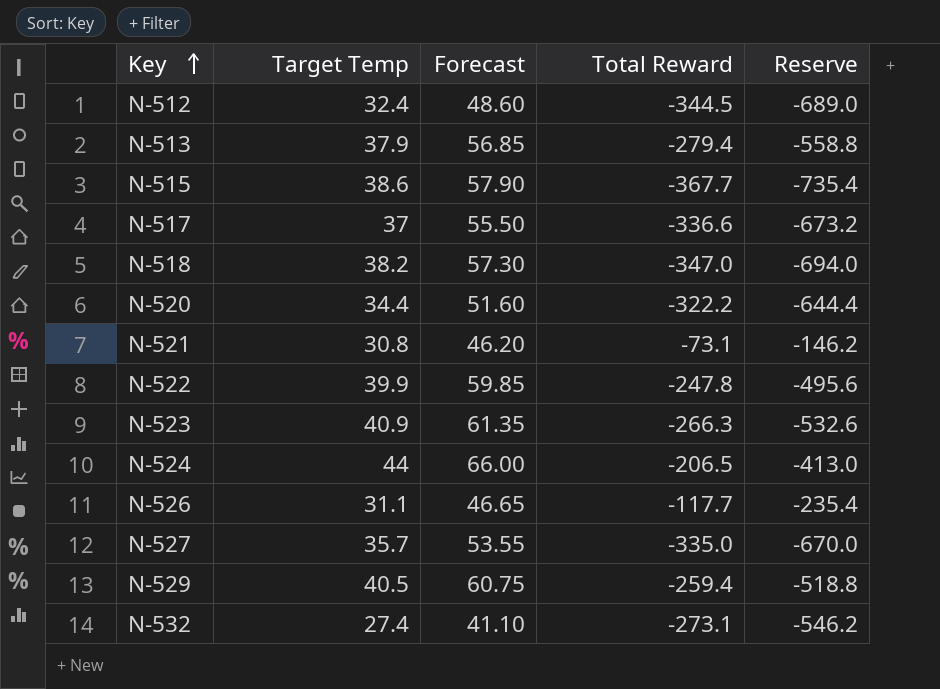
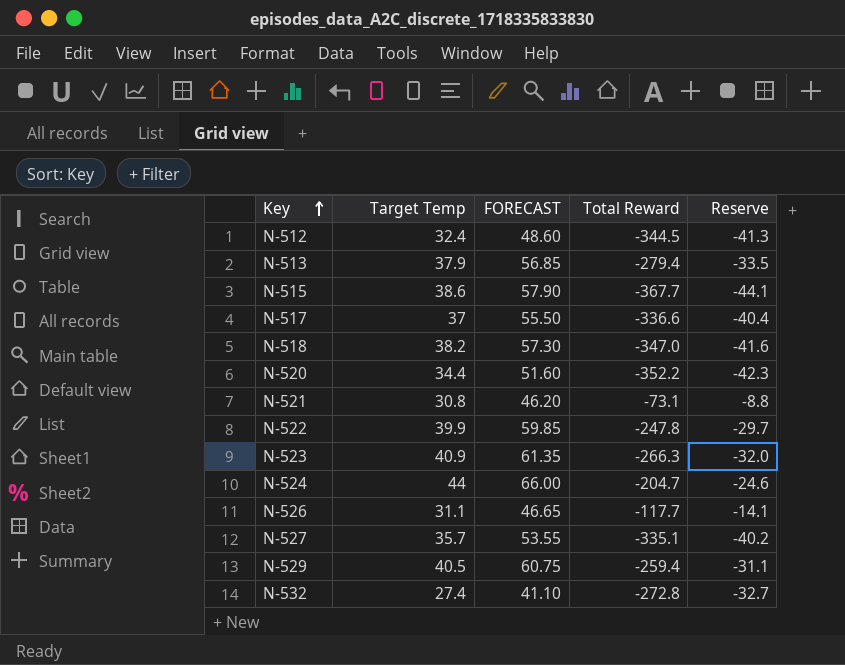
column name: Forecast -> FORECAST
column Reserve | formula: [Total Reward] * 2 -> [Total Reward] * 0.12
N-520 | Total Reward: -322.2 -> -352.2
N-524 | Total Reward: -206.5 -> -204.7
N-527 | Total Reward: -335.0 -> -335.1
N-532 | Total Reward: -273.1 -> -272.8

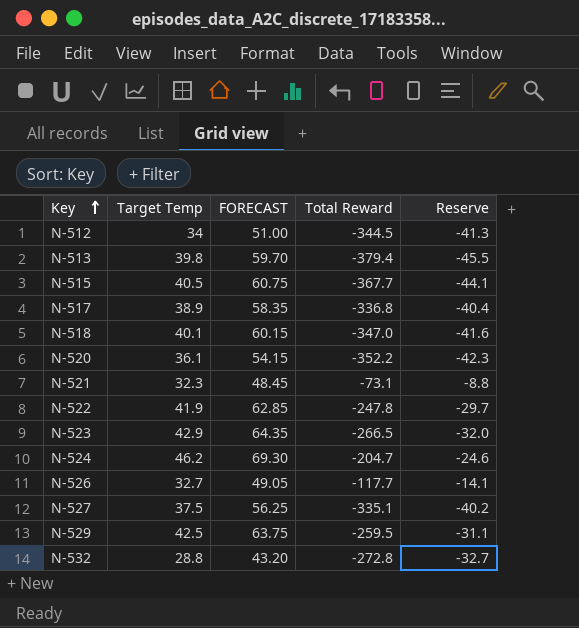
N-512 | Target Temp: 32.4 -> 34
N-512 | FORECAST: 48.60 -> 51.00
N-513 | Target Temp: 37.9 -> 39.8
N-513 | FORECAST: 56.85 -> 59.70
N-513 | Total Reward: -279.4 -> -379.4
N-513 | Reserve: -33.5 -> -45.5
N-515 | Target Temp: 38.6 -> 40.5
N-515 | FORECAST: 57.90 -> 60.75
N-517 | Target Temp: 37 -> 38.9
N-517 | FORECAST: 55.50 -> 58.35
N-517 | Total Reward: -336.6 -> -336.8
N-518 | Target Temp: 38.2 -> 40.1
N-518 | FORECAST: 57.30 -> 60.15
N-520 | Target Temp: 34.4 -> 36.1
N-520 | FORECAST: 51.60 -> 54.15
N-521 | Target Temp: 30.8 -> 32.3
N-521 | FORECAST: 46.20 -> 48.45
N-522 | Target Temp: 39.9 -> 41.9
N-522 | FORECAST: 59.85 -> 62.85
N-523 | Target Temp: 40.9 -> 42.9
N-523 | FORECAST: 61.35 -> 64.35
N-523 | Total Reward: -266.3 -> -266.5
N-524 | Target Temp: 44 -> 46.2
N-524 | FORECAST: 66.00 -> 69.30
N-526 | Target Temp: 31.1 -> 32.7
N-526 | FORECAST: 46.65 -> 49.05
N-527 | Target Temp: 35.7 -> 37.5
N-527 | FORECAST: 53.55 -> 56.25
N-529 | Target Temp: 40.5 -> 42.5
N-529 | FORECAST: 60.75 -> 63.75
N-529 | Total Reward: -259.4 -> -259.5
N-532 | Target Temp: 27.4 -> 28.8
N-532 | FORECAST: 41.10 -> 43.20

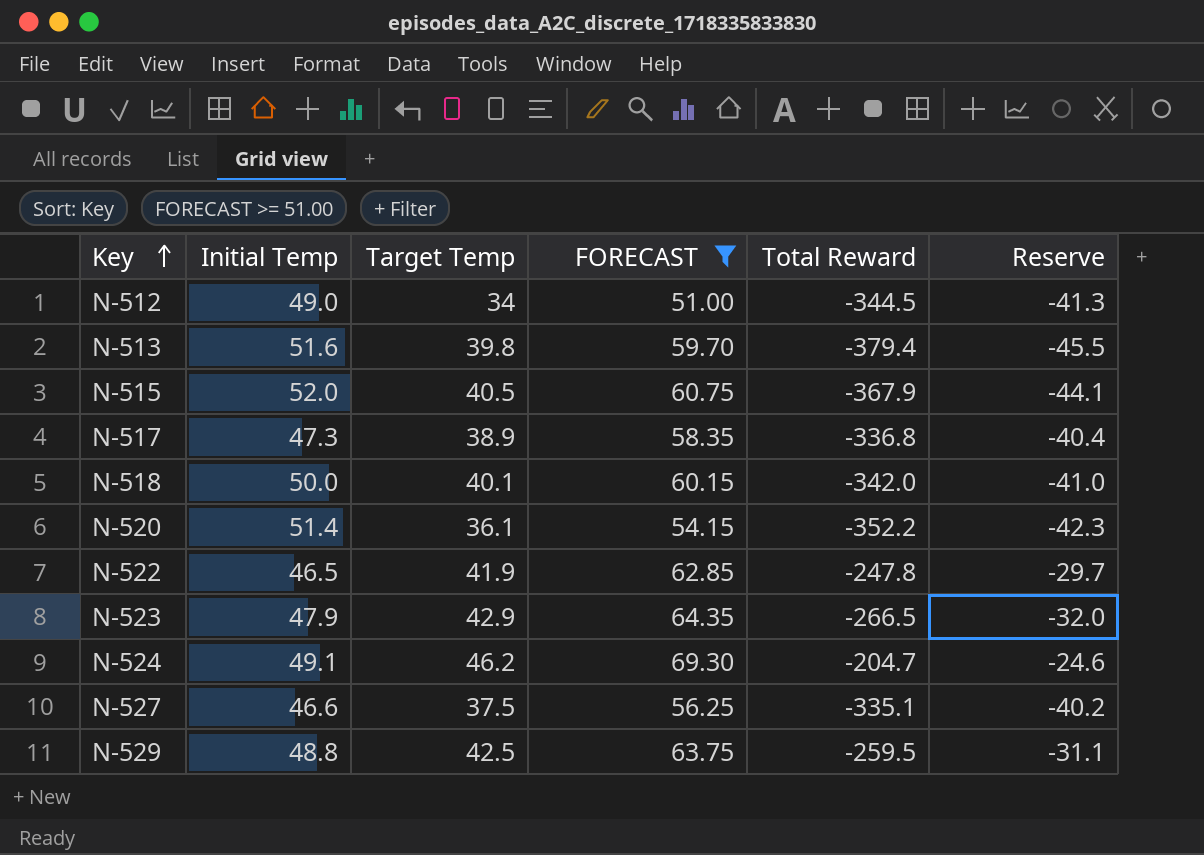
filter: none -> FORECAST >= 51.00
column Initial Temp | position: none -> 2
N-515 | Total Reward: -367.7 -> -367.9
N-518 | Total Reward: -347.0 -> -342.0
N-518 | Reserve: -41.6 -> -41.0

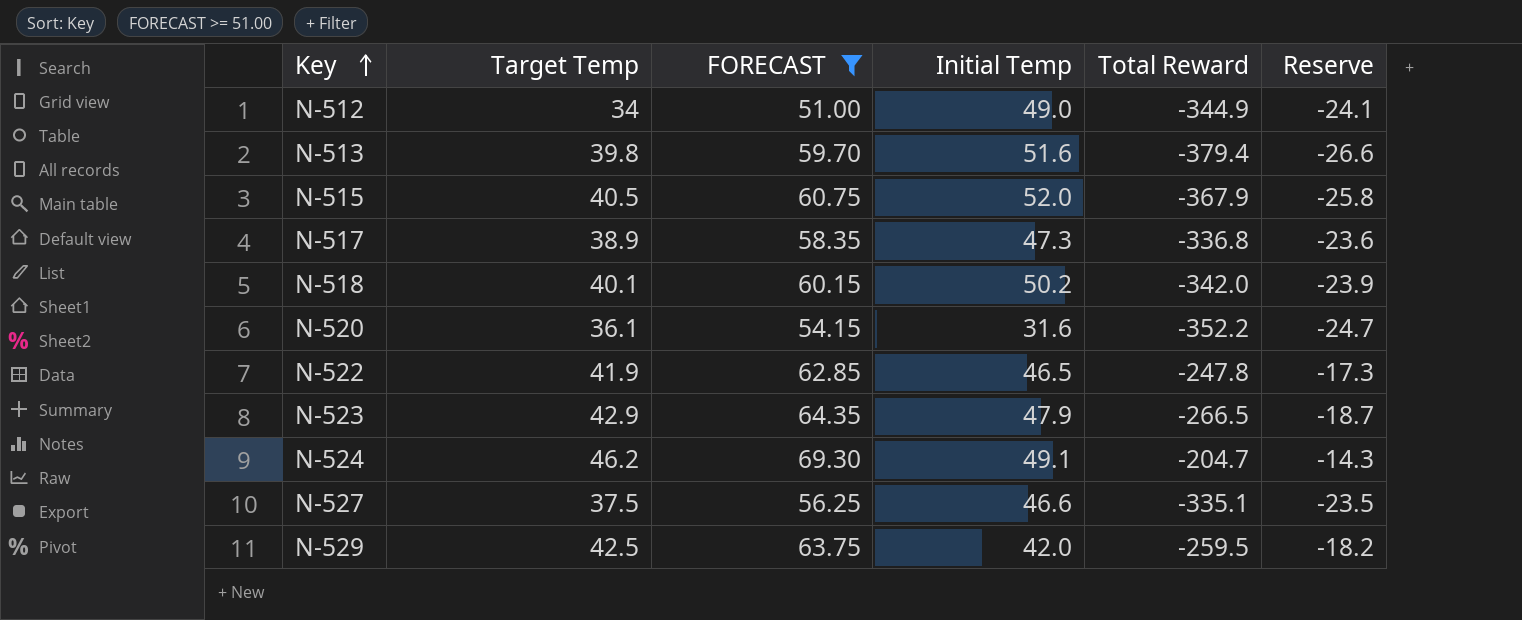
column Initial Temp | position: 2 -> 4
column Reserve | formula: [Total Reward] * 0.12 -> [Total Reward] * 0.07
N-512 | Total Reward: -344.5 -> -344.9
N-518 | Initial Temp: 50.0 -> 50.2
N-520 | Initial Temp: 51.4 -> 31.6
N-529 | Initial Temp: 48.8 -> 42.0

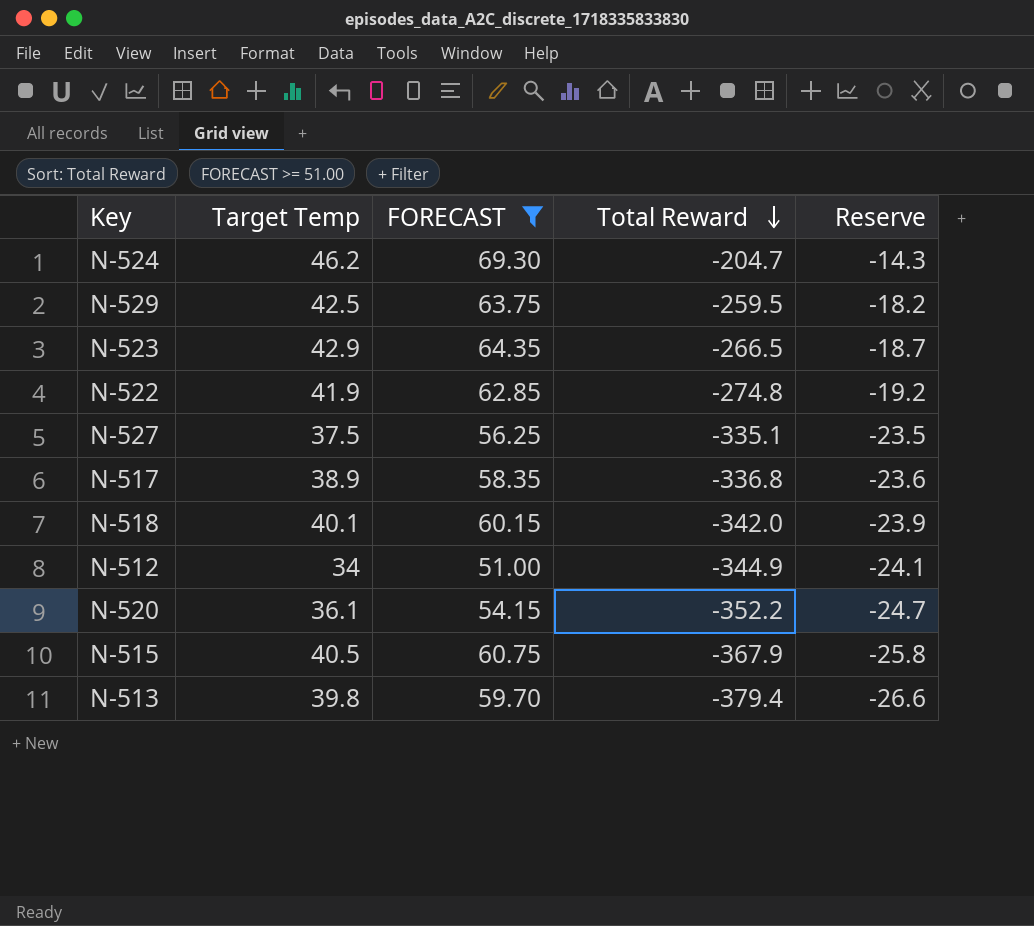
row order: Key ascending -> Total Reward descending
column Initial Temp | position: 4 -> none
N-522 | Total Reward: -247.8 -> -274.8
N-522 | Reserve: -17.3 -> -19.2

